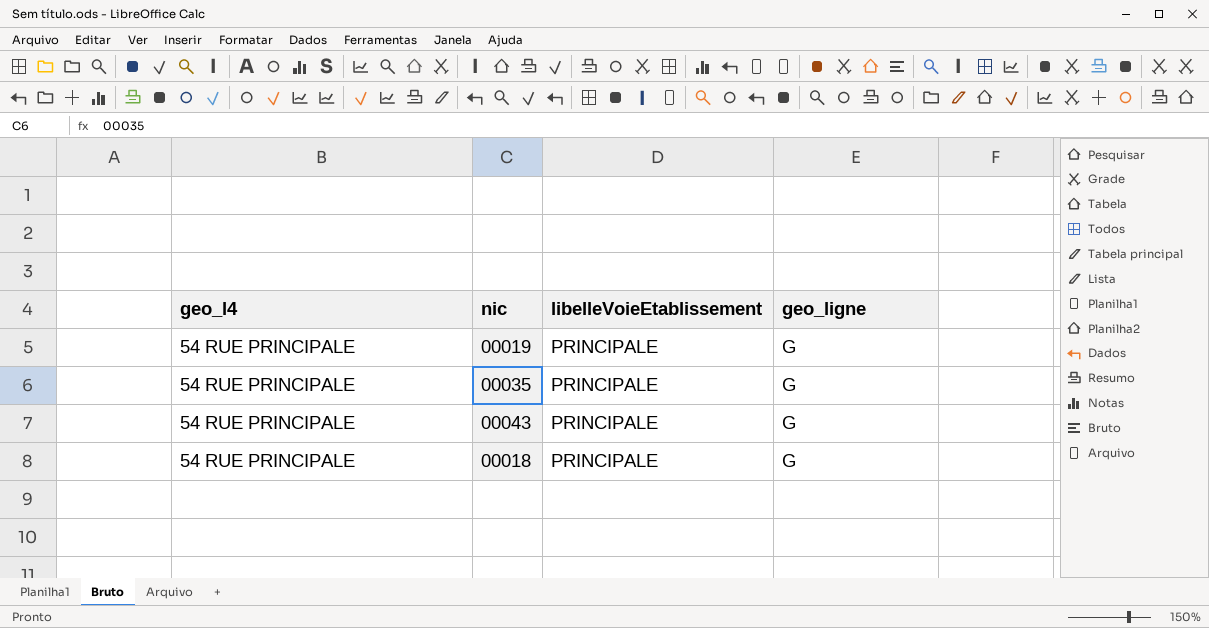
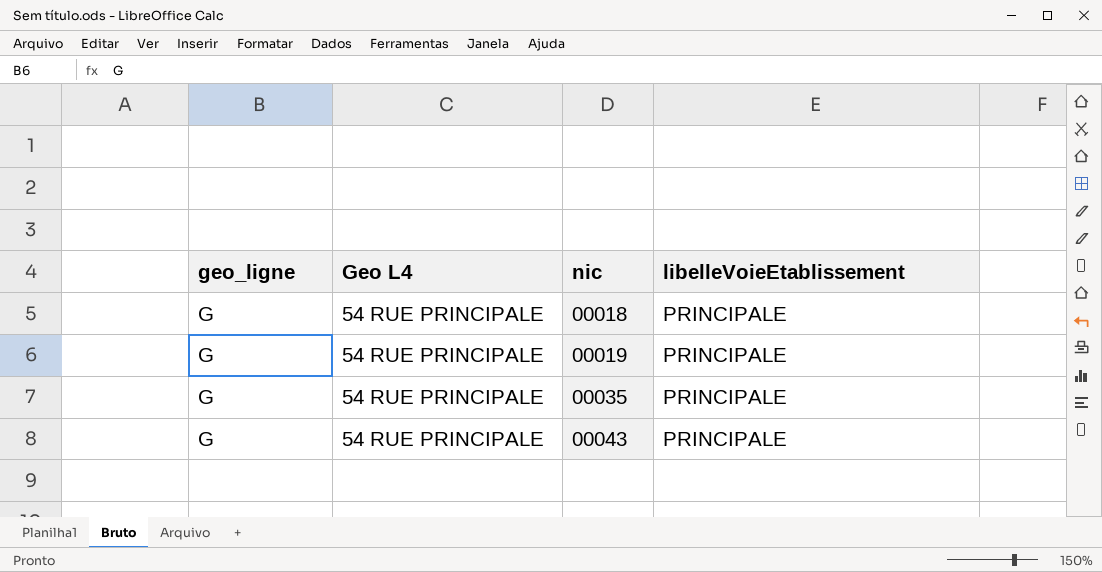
row order: none -> nic ascending
column geo_ligne | position: 4 -> 1
column name: geo_l4 -> Geo L4

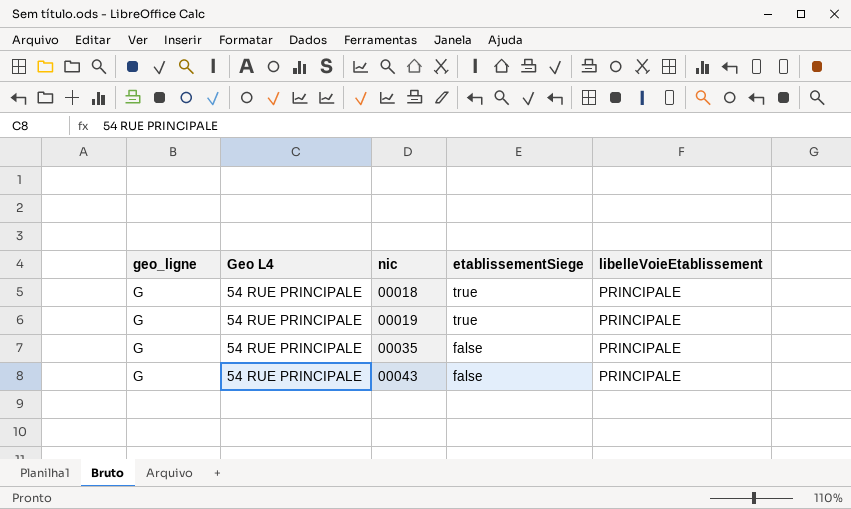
column etablissementSiege | position: none -> 4

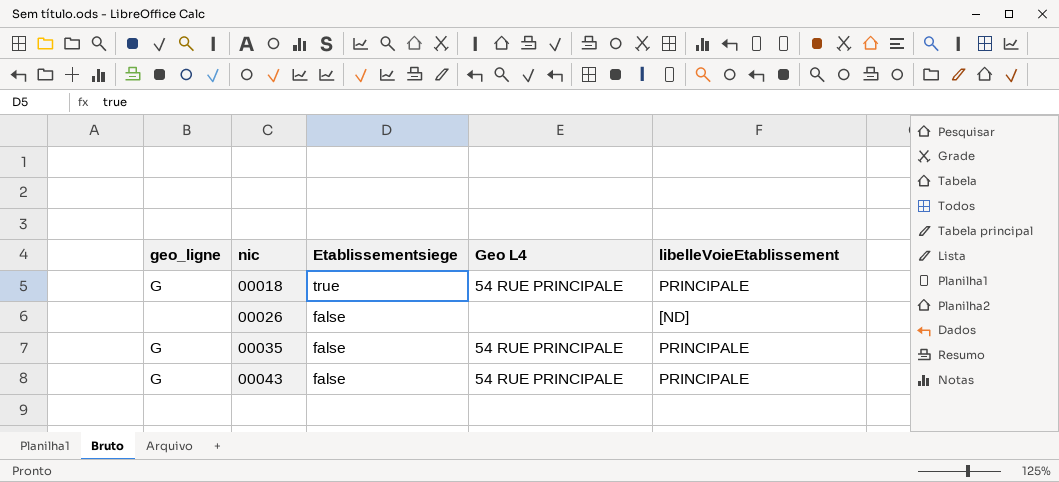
column name: etablissementSiege -> Etablissementsiege
column Geo L4 | position: 2 -> 4
row 00019: G | 54 RUE PRINCIPALE | true | PRINCIPALE -> none
row 00026: none -> none | false | none | [ND]

